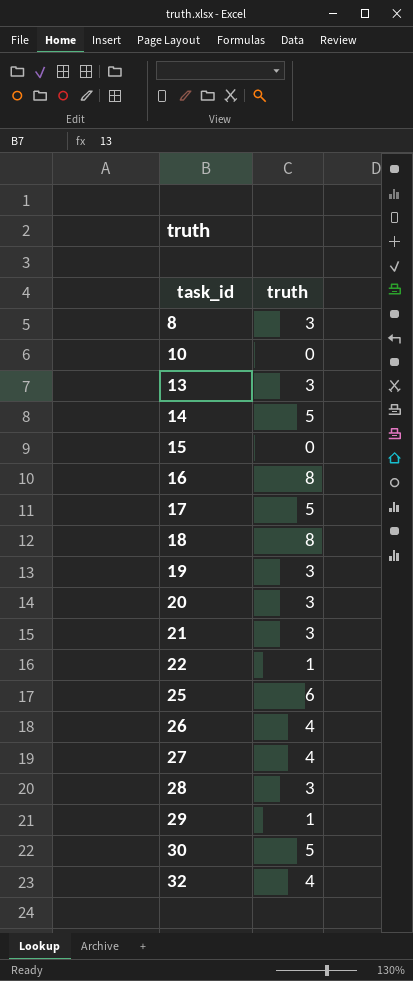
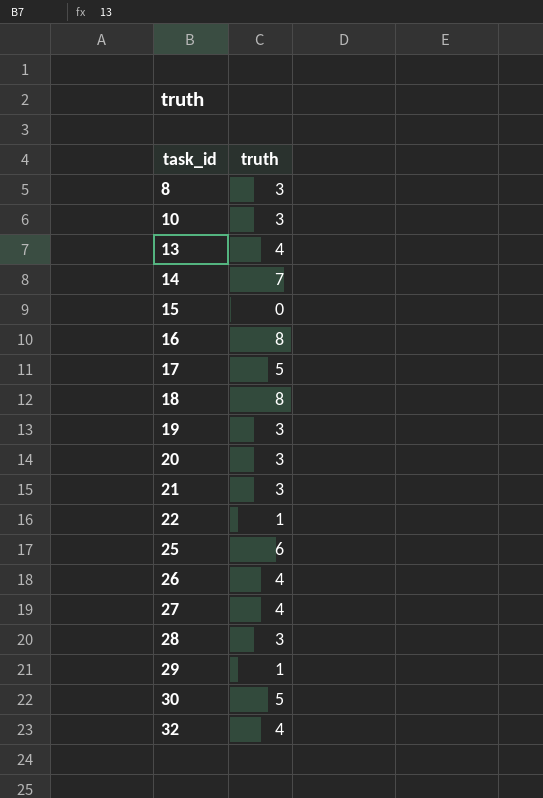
10 | truth: 0 -> 3
13 | truth: 3 -> 4
14 | truth: 5 -> 7

